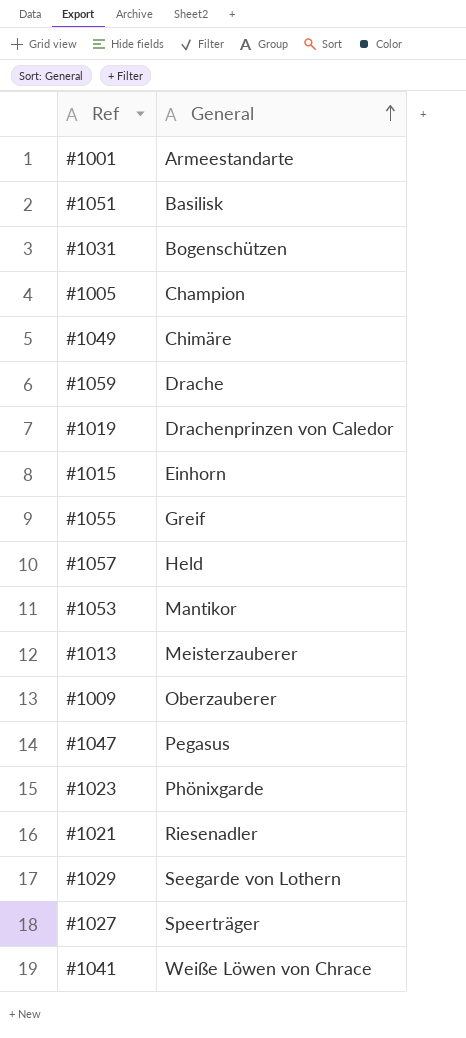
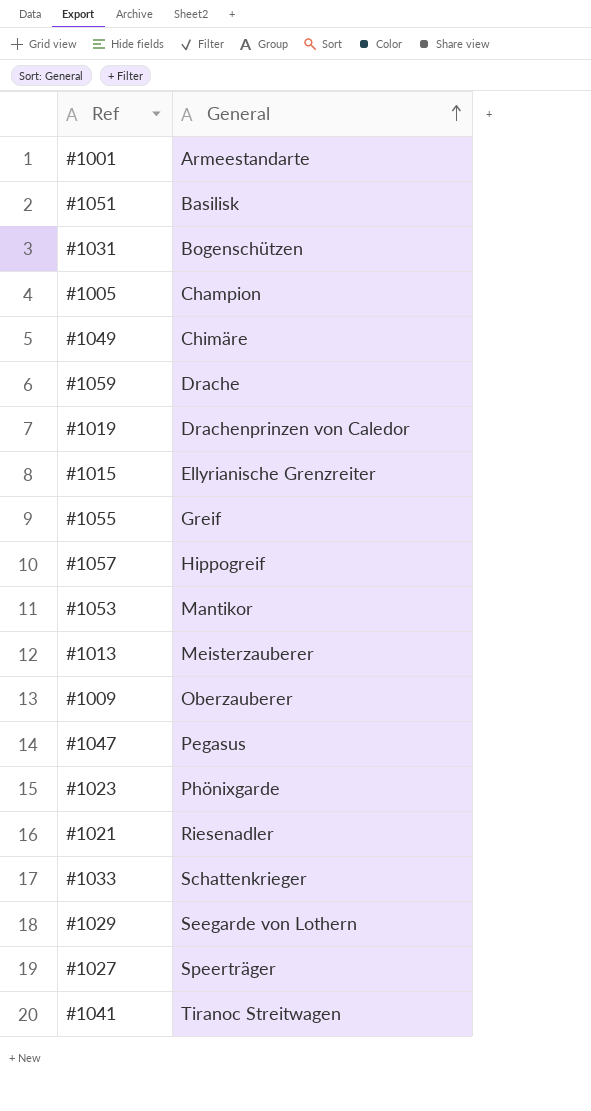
#1015 | General: Einhorn -> Ellyrianische Grenzreiter
#1057 | General: Held -> Hippogreif
row #1033: none -> Schattenkrieger
#1041 | General: Weiße Löwen von Chrace -> Tiranoc Streitwagen

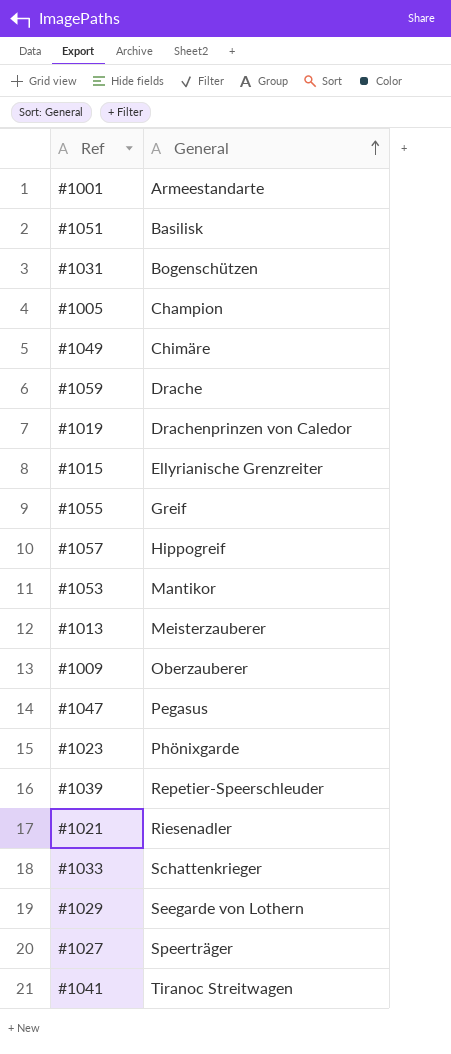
row #1039: none -> Repetier-Speerschleuder

